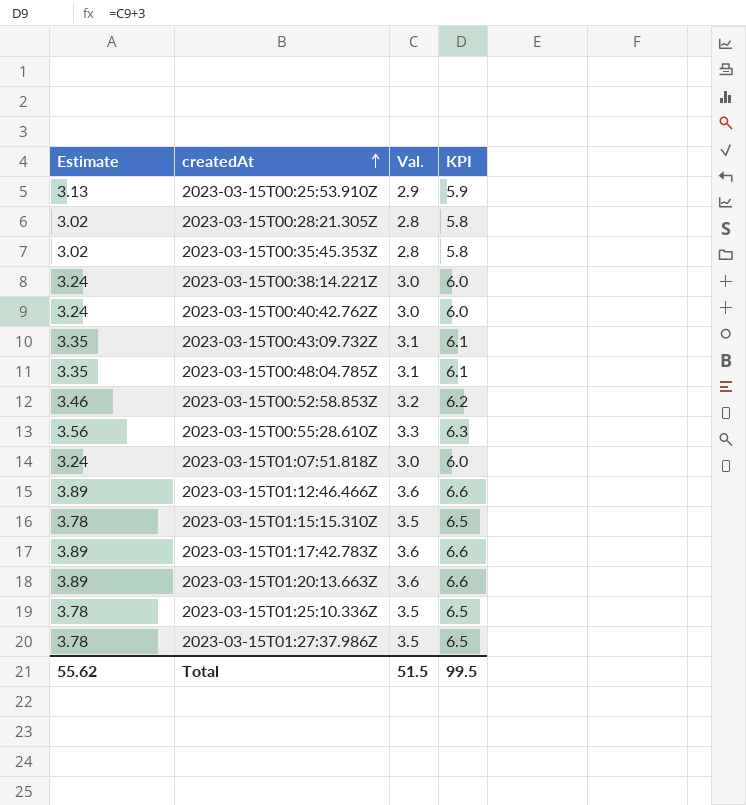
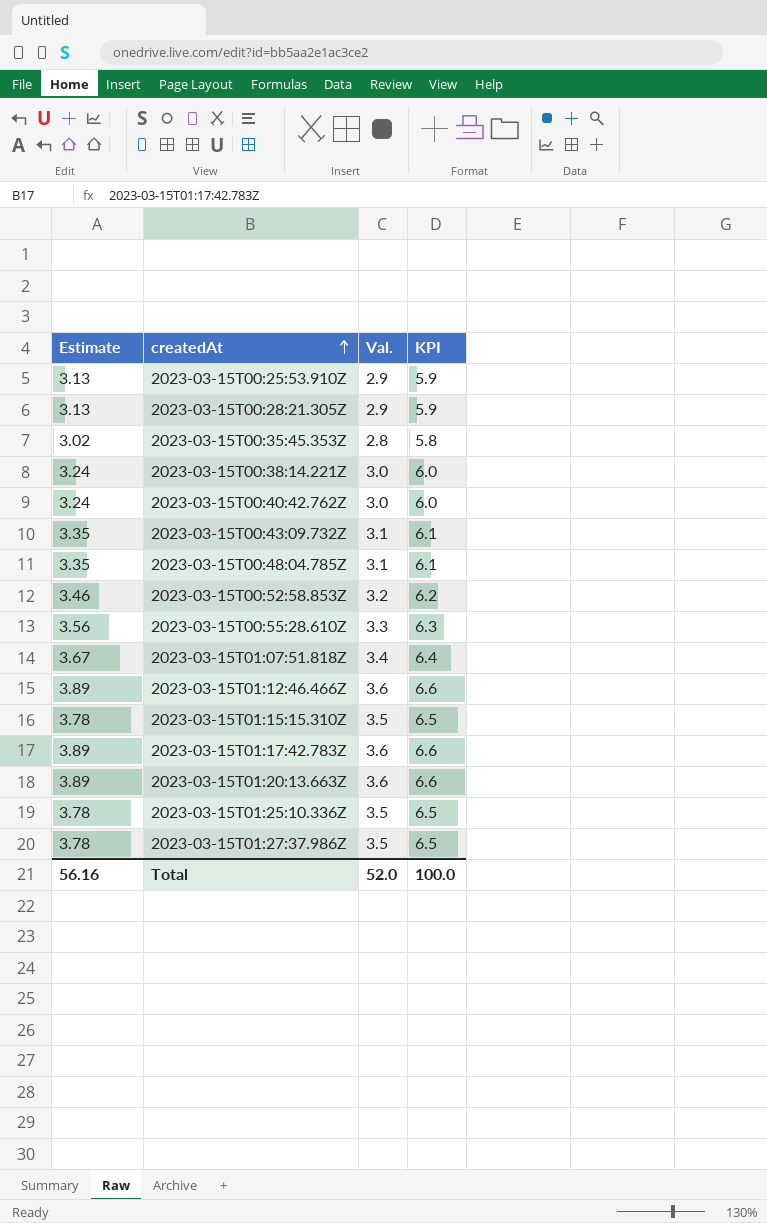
2023-03-15T00:28:21.305Z | Estimate: 3.02 -> 3.13
2023-03-15T00:28:21.305Z | Val.: 2.8 -> 2.9
2023-03-15T00:28:21.305Z | KPI: 5.8 -> 5.9
2023-03-15T01:07:51.818Z | Estimate: 3.24 -> 3.67
2023-03-15T01:07:51.818Z | Val.: 3.0 -> 3.4
2023-03-15T01:07:51.818Z | KPI: 6.0 -> 6.4
Total | Estimate: 55.62 -> 56.16
Total | Val.: 51.5 -> 52.0
Total | KPI: 99.5 -> 100.0

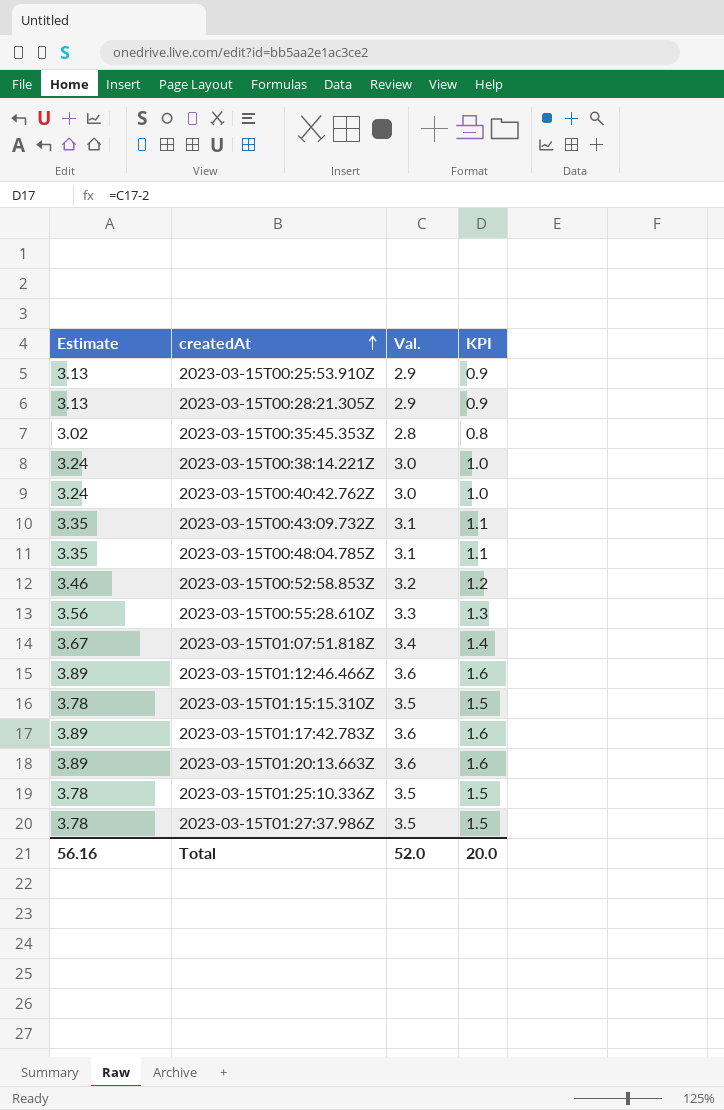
column KPI | formula: [Val.] + 3 -> [Val.] - 2
Total | KPI: 100.0 -> 20.0

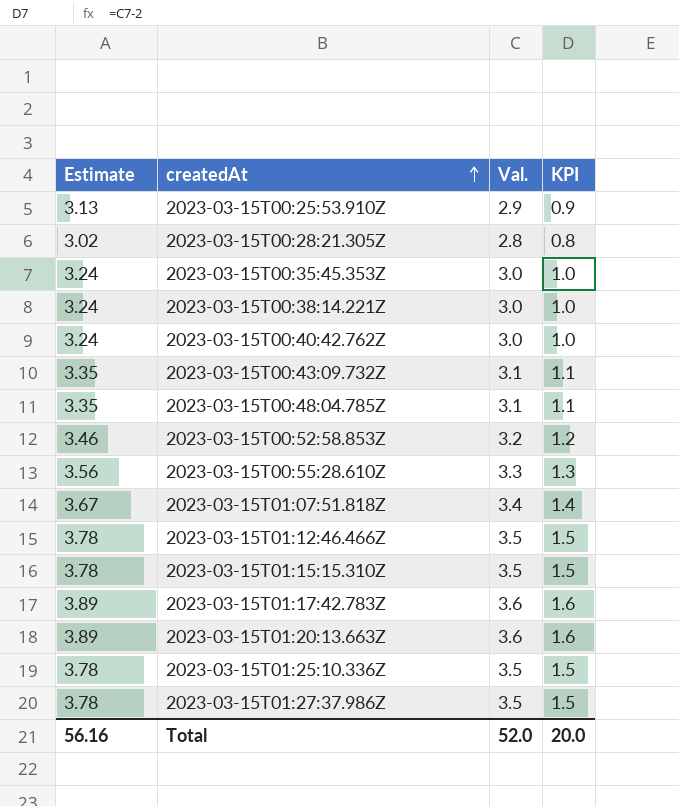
2023-03-15T00:28:21.305Z | Estimate: 3.13 -> 3.02
2023-03-15T00:28:21.305Z | Val.: 2.9 -> 2.8
2023-03-15T00:28:21.305Z | KPI: 0.9 -> 0.8
2023-03-15T00:35:45.353Z | Estimate: 3.02 -> 3.24
2023-03-15T00:35:45.353Z | Val.: 2.8 -> 3.0
2023-03-15T00:35:45.353Z | KPI: 0.8 -> 1.0
2023-03-15T01:12:46.466Z | Estimate: 3.89 -> 3.78
2023-03-15T01:12:46.466Z | Val.: 3.6 -> 3.5
2023-03-15T01:12:46.466Z | KPI: 1.6 -> 1.5

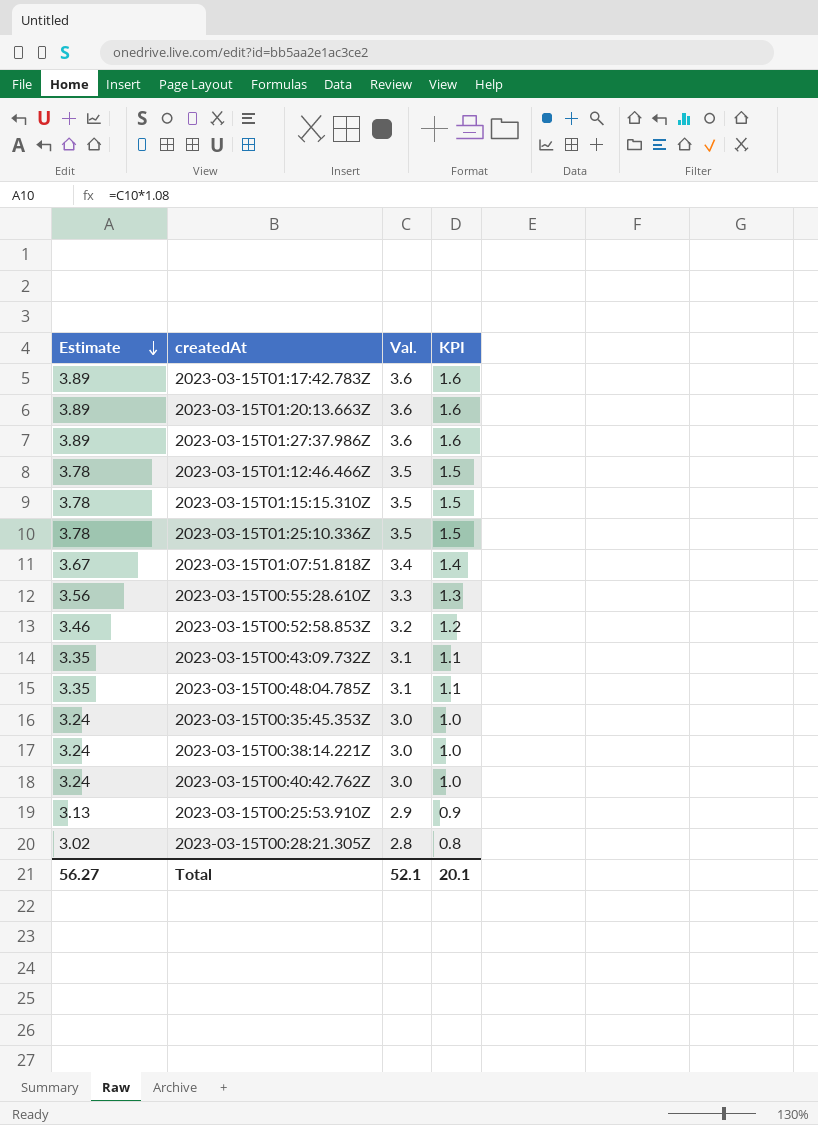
row order: createdAt ascending -> Estimate descending
2023-03-15T01:27:37.986Z | Estimate: 3.78 -> 3.89
2023-03-15T01:27:37.986Z | Val.: 3.5 -> 3.6
2023-03-15T01:27:37.986Z | KPI: 1.5 -> 1.6
Total | Estimate: 56.16 -> 56.27
Total | Val.: 52.0 -> 52.1
Total | KPI: 20.0 -> 20.1

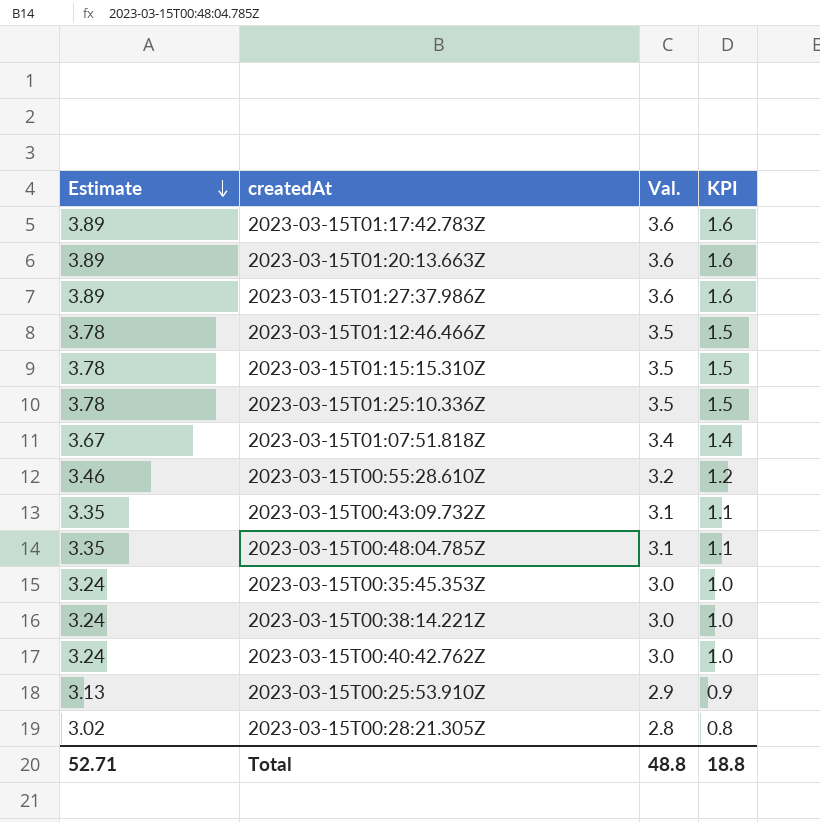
row 2023-03-15T00:52:58.853Z: 3.46 | 3.2 | 1.2 -> none
2023-03-15T00:55:28.610Z | Estimate: 3.56 -> 3.46
2023-03-15T00:55:28.610Z | Val.: 3.3 -> 3.2
2023-03-15T00:55:28.610Z | KPI: 1.3 -> 1.2
Total | Estimate: 56.27 -> 52.71
Total | Val.: 52.1 -> 48.8
Total | KPI: 20.1 -> 18.8

